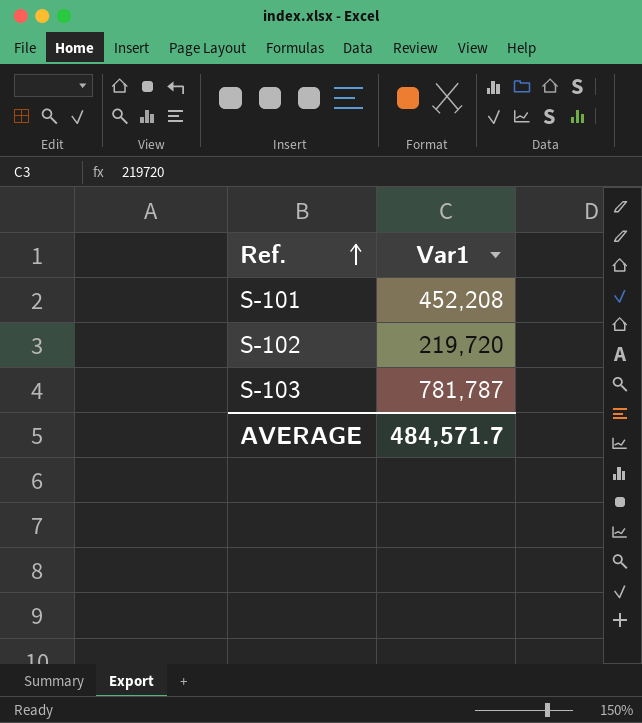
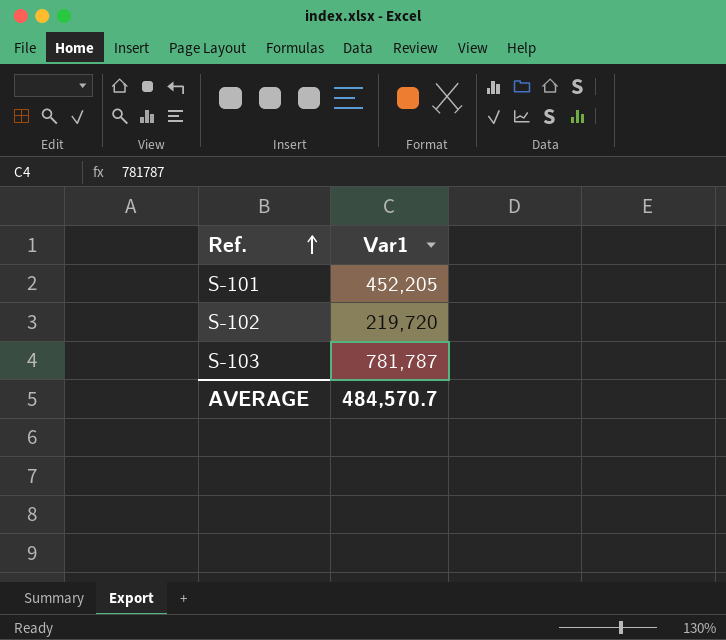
S-101 | Var1: 452,208 -> 452,205
AVERAGE | Var1: 484,571.7 -> 484,570.7

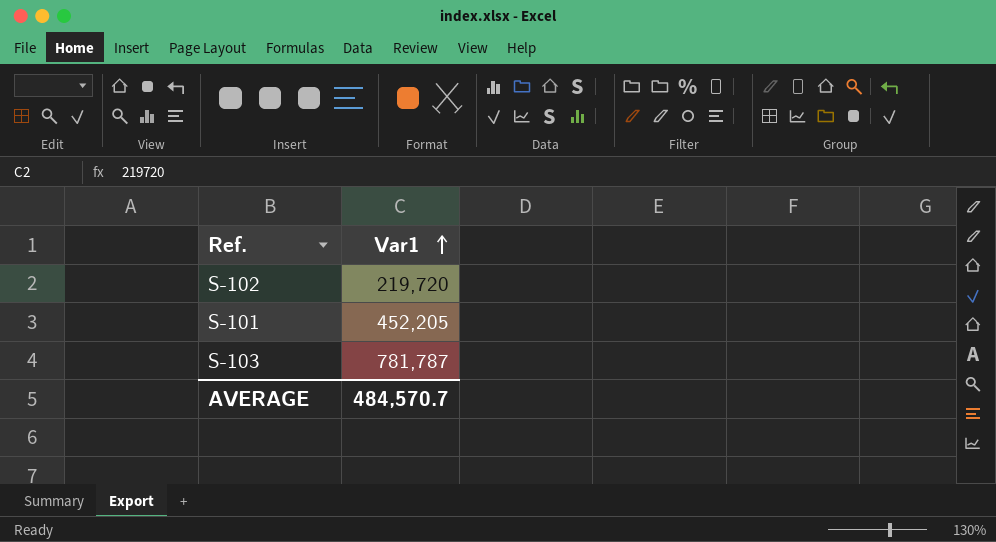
row order: Ref. ascending -> Var1 ascending

